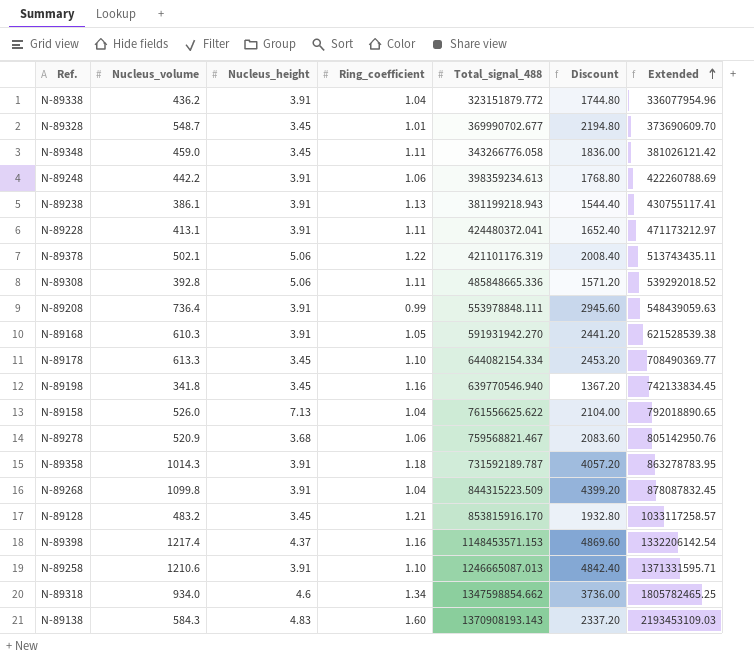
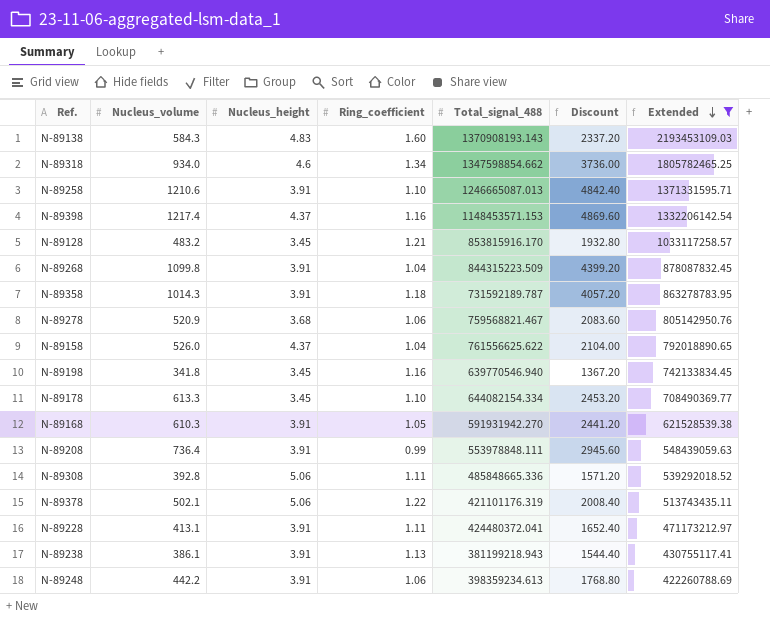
filter: none -> Extended >= 422260788.69
row order: Extended ascending -> Extended descending
N-89158 | Nucleus_height: 7.13 -> 4.37

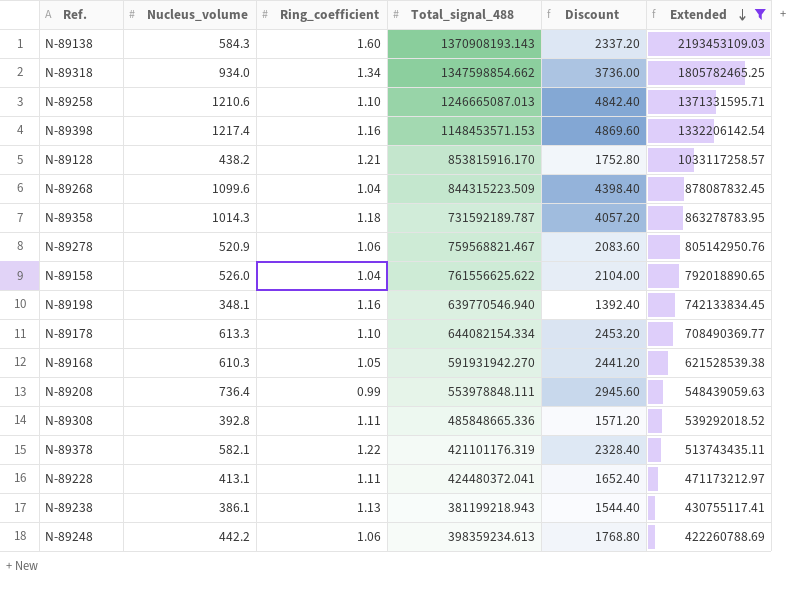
column Nucleus_height | position: 3 -> none
N-89128 | Nucleus_volume: 483.2 -> 438.2
N-89128 | Discount: 1932.80 -> 1752.80
N-89268 | Nucleus_volume: 1099.8 -> 1099.6
N-89268 | Discount: 4399.20 -> 4398.40
N-89198 | Nucleus_volume: 341.8 -> 348.1
N-89198 | Discount: 1367.20 -> 1392.40
N-89378 | Nucleus_volume: 502.1 -> 582.1
N-89378 | Discount: 2008.40 -> 2328.40

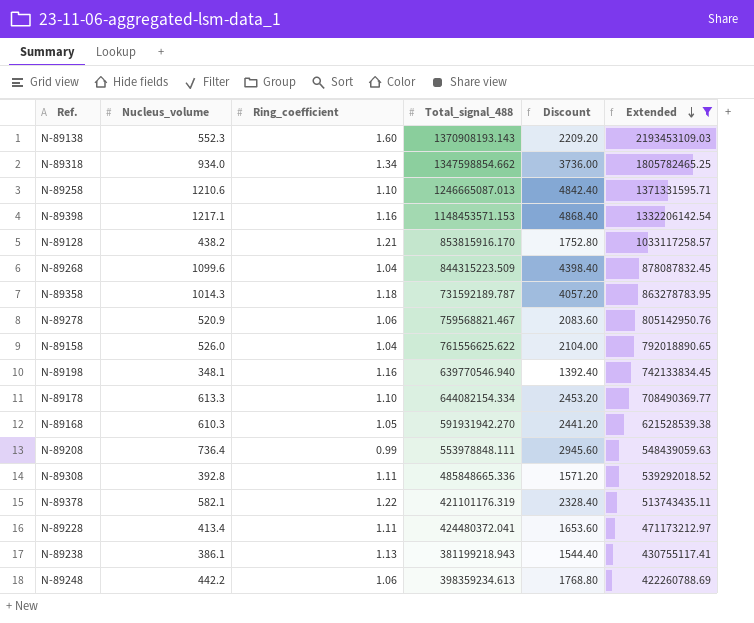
N-89138 | Nucleus_volume: 584.3 -> 552.3
N-89138 | Discount: 2337.20 -> 2209.20
N-89398 | Nucleus_volume: 1217.4 -> 1217.1
N-89398 | Discount: 4869.60 -> 4868.40
N-89228 | Nucleus_volume: 413.1 -> 413.4
N-89228 | Discount: 1652.40 -> 1653.60

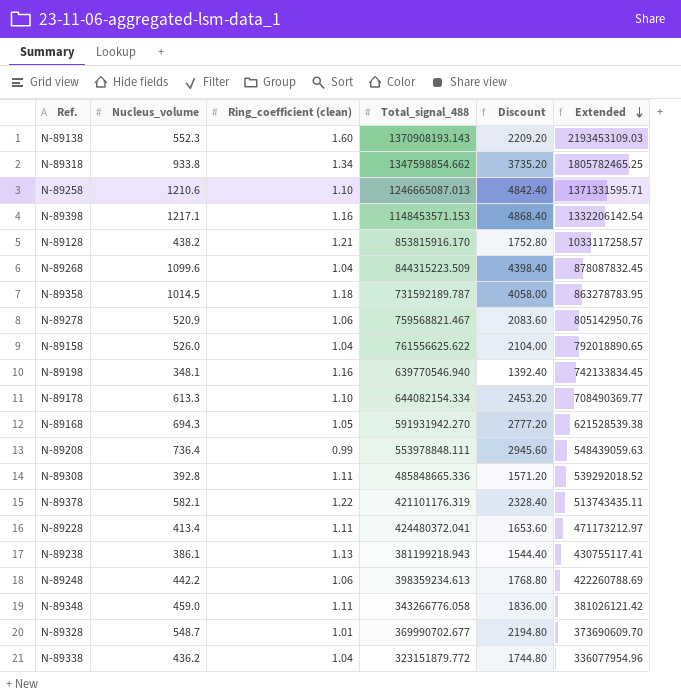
filter: Extended >= 422260788.69 -> none
column name: Ring_coefficient -> Ring_coefficient (clean)
N-89318 | Nucleus_volume: 934.0 -> 933.8
N-89318 | Discount: 3736.00 -> 3735.20
N-89358 | Nucleus_volume: 1014.3 -> 1014.5
N-89358 | Discount: 4057.20 -> 4058.00
N-89168 | Nucleus_volume: 610.3 -> 694.3
N-89168 | Discount: 2441.20 -> 2777.20

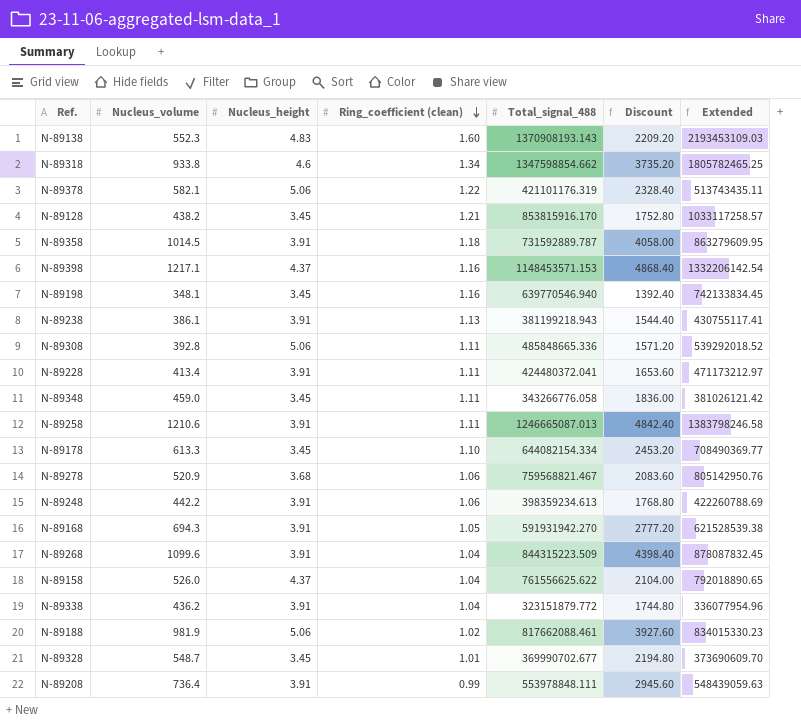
row order: Extended descending -> Ring_coefficient (clean) descending
column Nucleus_height | position: none -> 3
N-89358 | Total_signal_488: 731592189.787 -> 731592889.787
N-89358 | Extended: 863278783.95 -> 863279609.95
N-89258 | Ring_coefficient (clean): 1.10 -> 1.11
N-89258 | Extended: 1371331595.71 -> 1383798246.58
row N-89188: none -> 981.9 | 5.06 | 1.02 | 817662088.461 | 3927.60 | 834015330.23

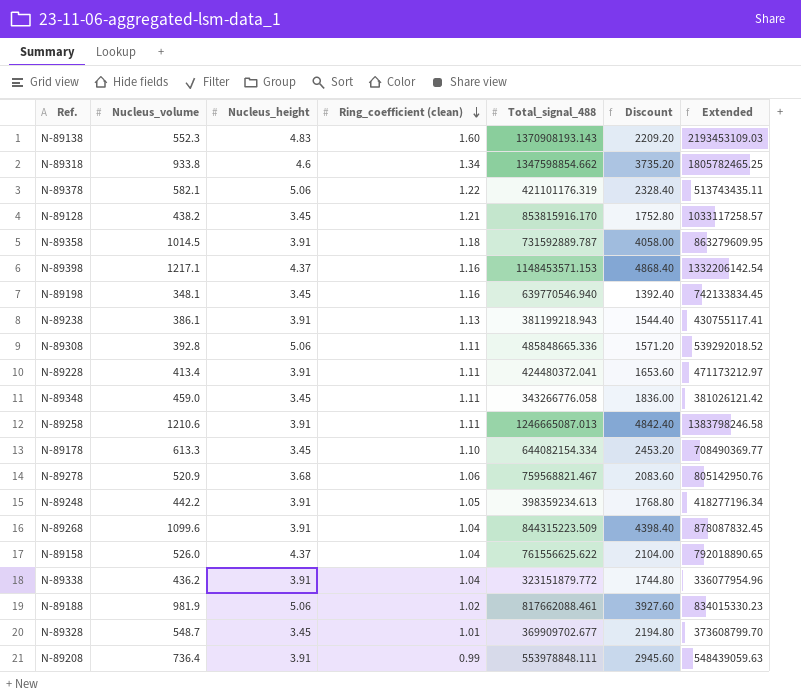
row N-89168: 694.3 | 3.91 | 1.05 | 591931942.270 | 2777.20 | 621528539.38 -> none
N-89248 | Ring_coefficient (clean): 1.06 -> 1.05
N-89248 | Extended: 422260788.69 -> 418277196.34
N-89328 | Total_signal_488: 369990702.677 -> 369909702.677
N-89328 | Extended: 373690609.70 -> 373608799.70

